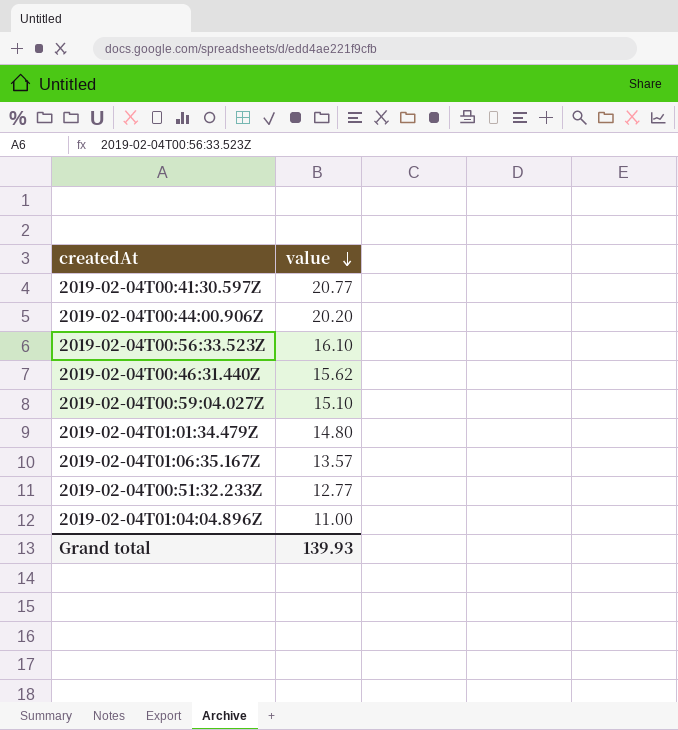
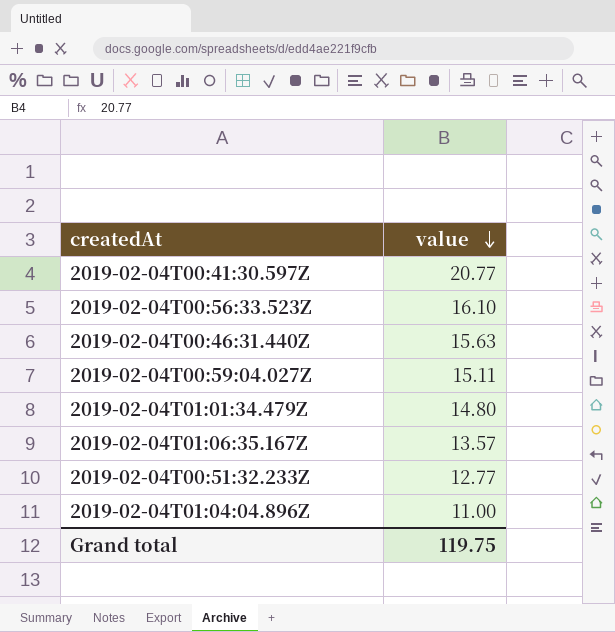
row 2019-02-04T00:44:00.906Z: 20.20 -> none
2019-02-04T00:46:31.440Z | value: 15.62 -> 15.63
2019-02-04T00:59:04.027Z | value: 15.10 -> 15.11
Grand total | value: 139.93 -> 119.75

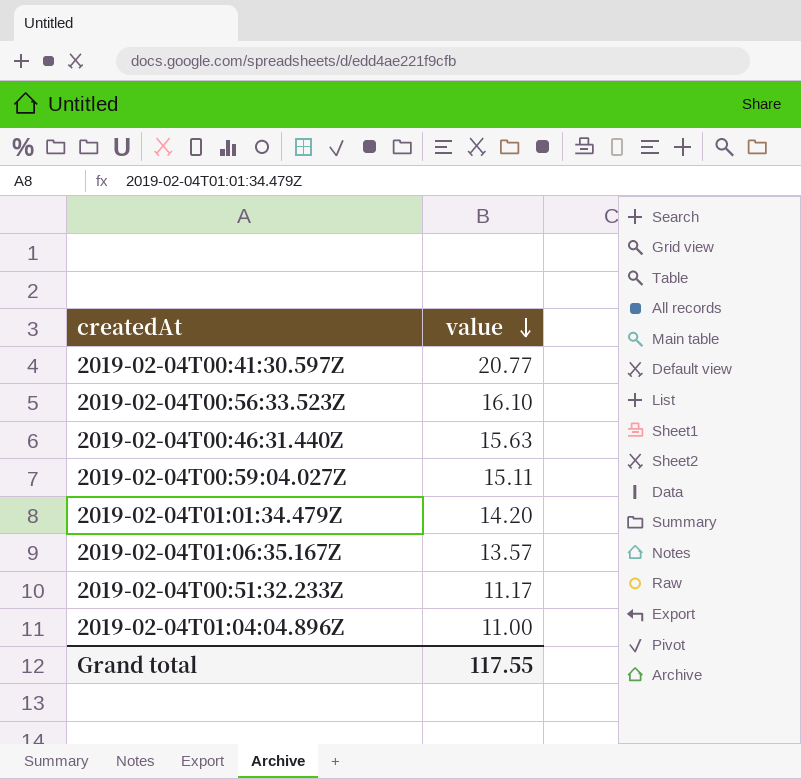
2019-02-04T01:01:34.479Z | value: 14.80 -> 14.20
2019-02-04T00:51:32.233Z | value: 12.77 -> 11.17
Grand total | value: 119.75 -> 117.55

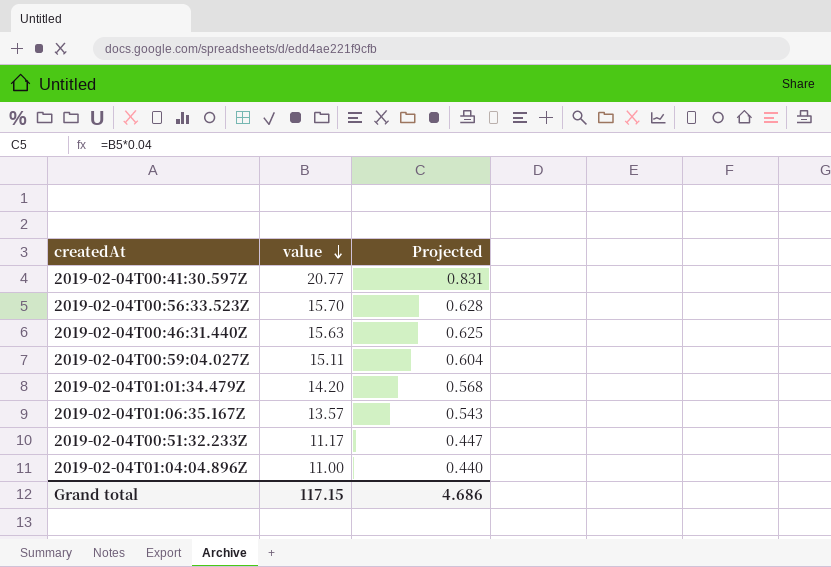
column Projected | formula: none -> [value] * 0.04
2019-02-04T00:56:33.523Z | value: 16.10 -> 15.70
Grand total | value: 117.55 -> 117.15

